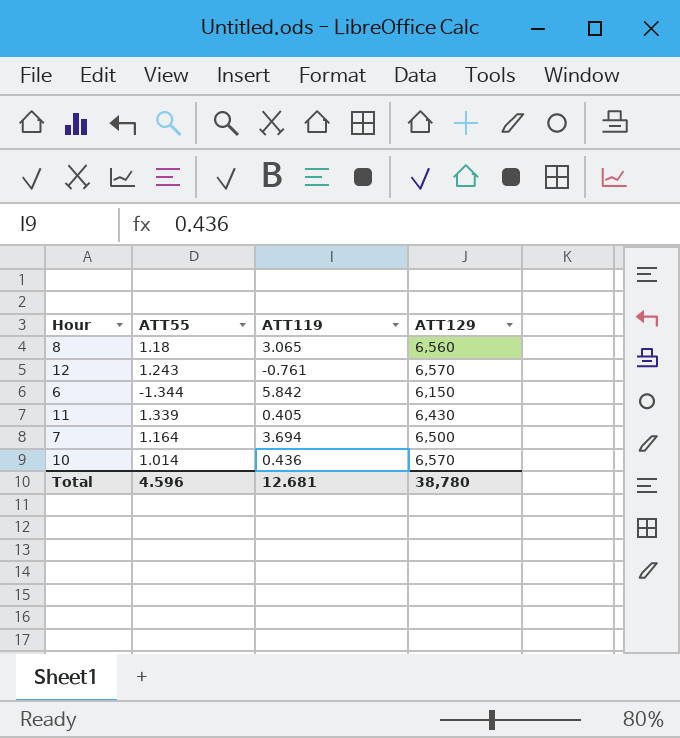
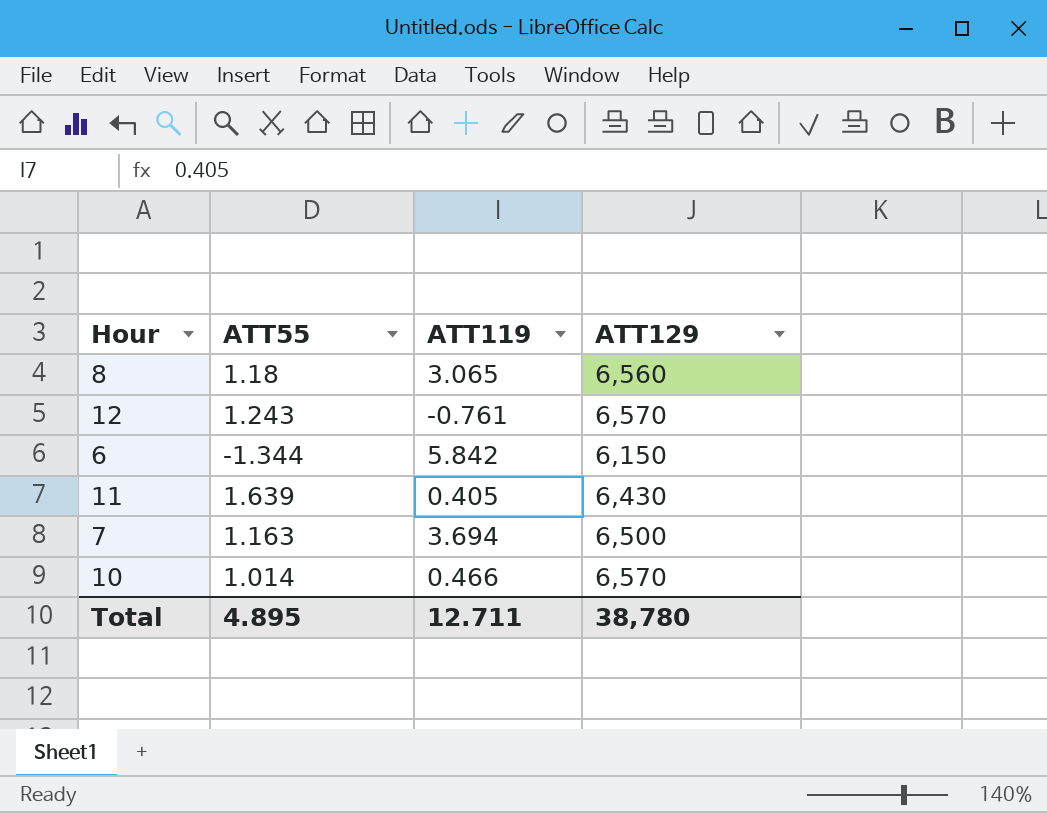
11 | ATT55: 1.339 -> 1.639
7 | ATT55: 1.164 -> 1.163
10 | ATT119: 0.436 -> 0.466
Total | ATT55: 4.596 -> 4.895
Total | ATT119: 12.681 -> 12.711

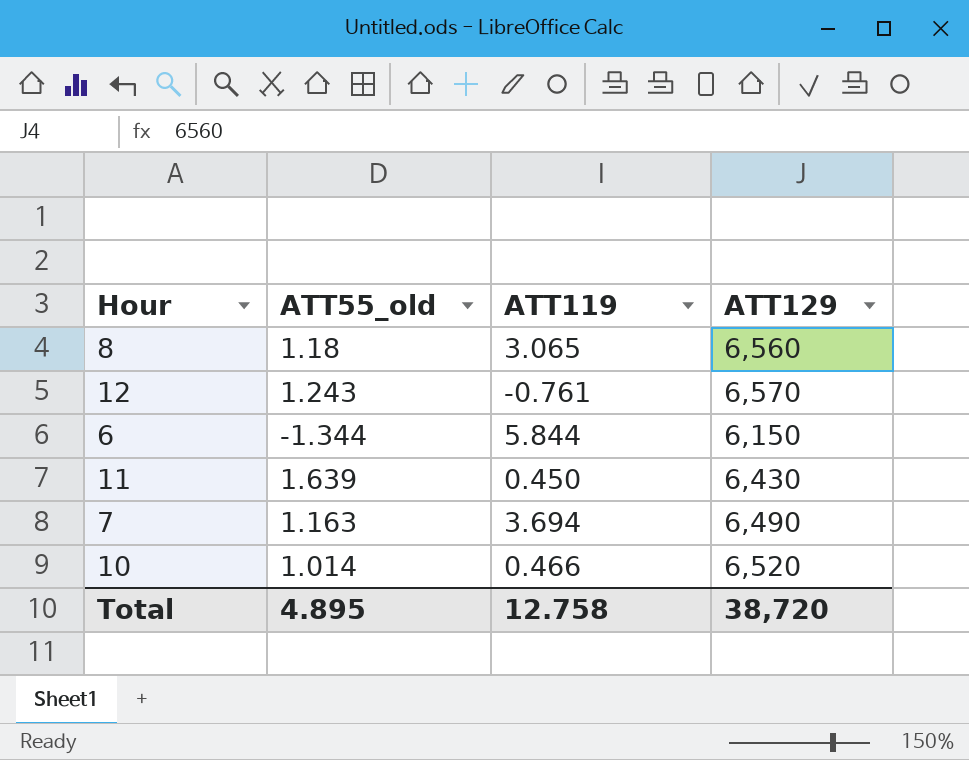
column name: ATT55 -> ATT55_old
6 | ATT119: 5.842 -> 5.844
11 | ATT119: 0.405 -> 0.450
7 | ATT129: 6,500 -> 6,490
10 | ATT129: 6,570 -> 6,520
Total | ATT119: 12.711 -> 12.758
Total | ATT129: 38,780 -> 38,720

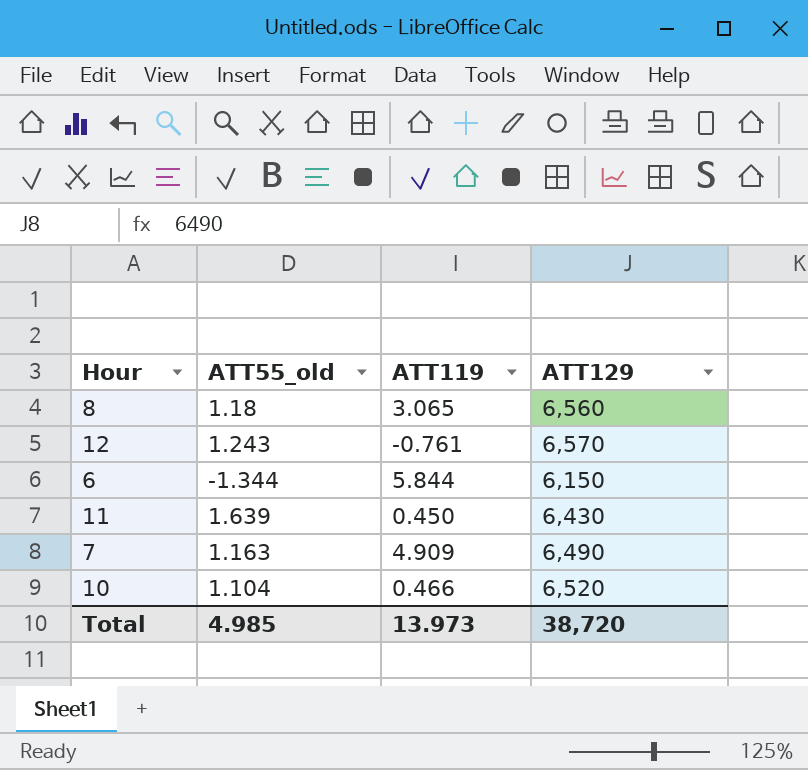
7 | ATT119: 3.694 -> 4.909
10 | ATT55_old: 1.014 -> 1.104
Total | ATT55_old: 4.895 -> 4.985
Total | ATT119: 12.758 -> 13.973

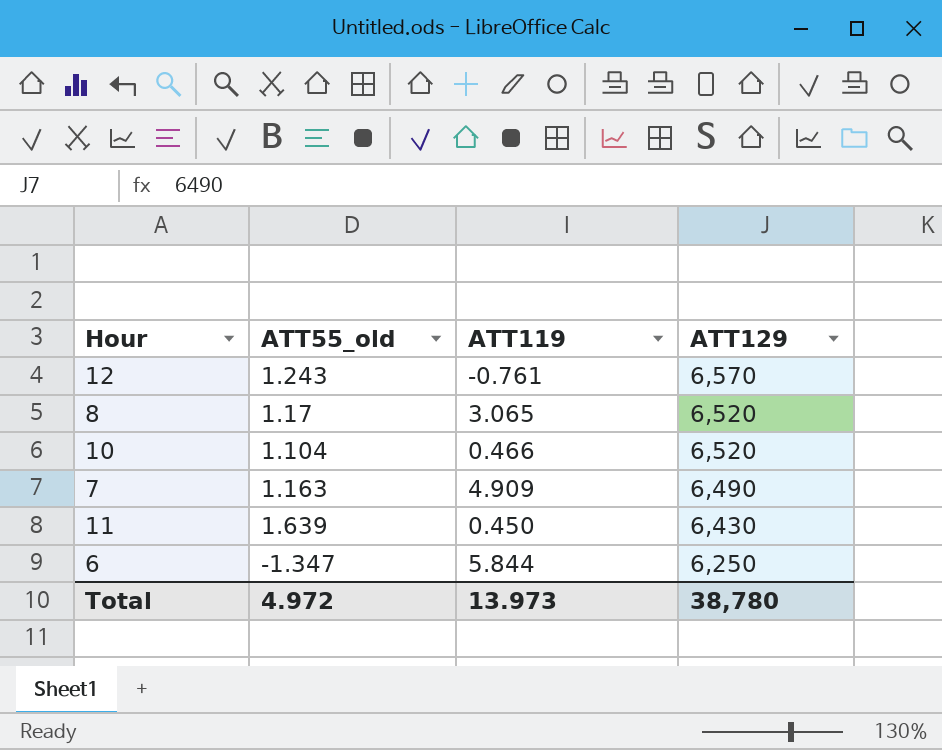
row order: none -> ATT129 descending
8 | ATT55_old: 1.18 -> 1.17
8 | ATT129: 6,560 -> 6,520
6 | ATT55_old: -1.344 -> -1.347
6 | ATT129: 6,150 -> 6,250
Total | ATT55_old: 4.985 -> 4.972
Total | ATT129: 38,720 -> 38,780

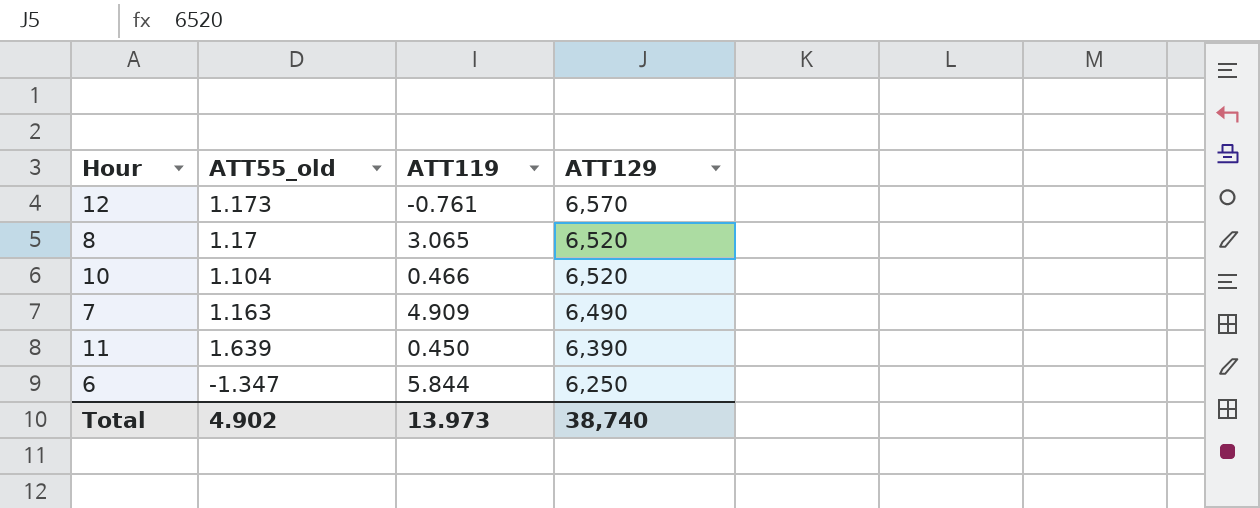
12 | ATT55_old: 1.243 -> 1.173
11 | ATT129: 6,430 -> 6,390
Total | ATT55_old: 4.972 -> 4.902
Total | ATT129: 38,780 -> 38,740

